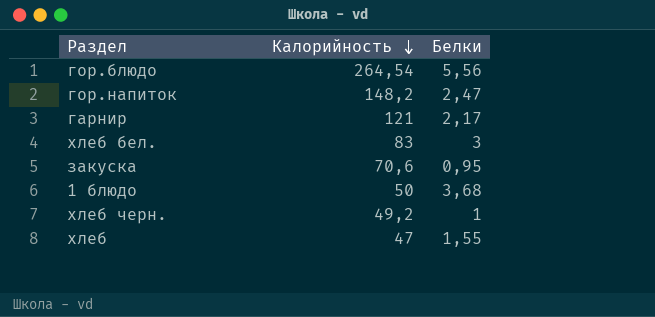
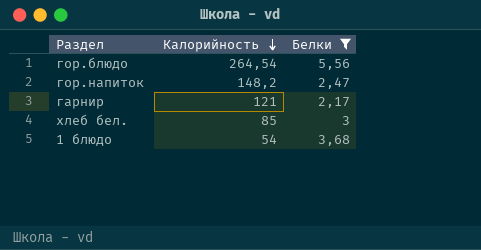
filter: none -> Белки >= 2,17
хлеб бел. | Калорийность: 83 -> 85
1 блюдо | Калорийность: 50 -> 54

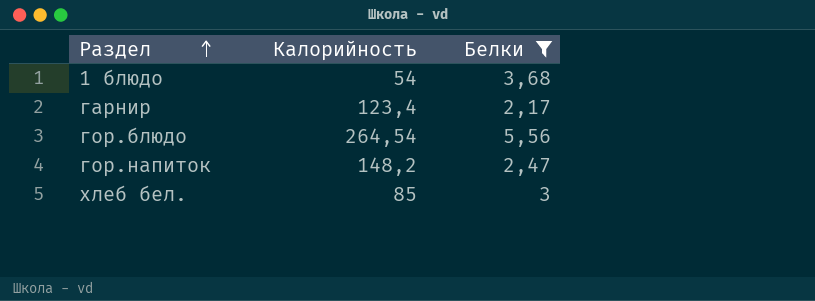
row order: Калорийность descending -> Раздел ascending
гарнир | Калорийность: 121 -> 123,4

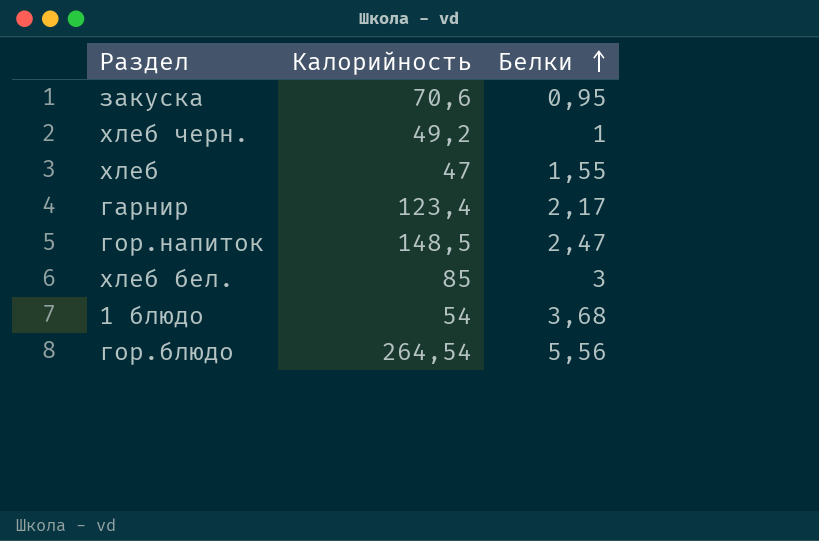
filter: Белки >= 2,17 -> none
row order: Раздел ascending -> Белки ascending
гор.напиток | Калорийность: 148,2 -> 148,5

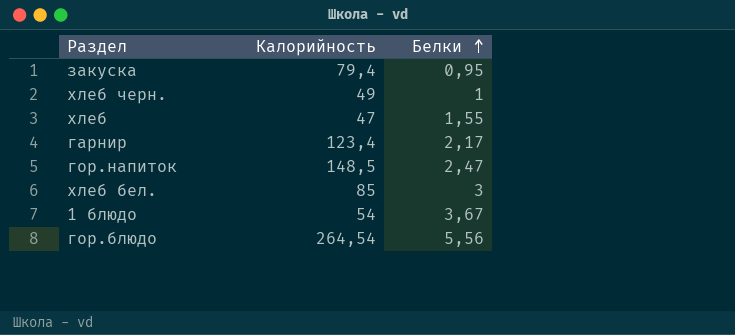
закуска | Калорийность: 70,6 -> 79,4
хлеб черн. | Калорийность: 49,2 -> 49
1 блюдо | Белки: 3,68 -> 3,67

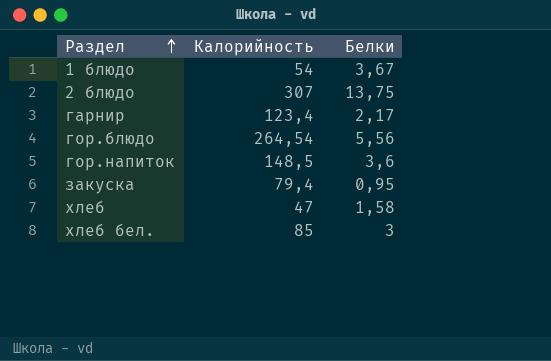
row order: Белки ascending -> Раздел ascending
row хлеб черн.: 49 | 1 -> none
row 2 блюдо: none -> 307 | 13,75
гор.напиток | Белки: 2,47 -> 3,6
хлеб | Белки: 1,55 -> 1,58

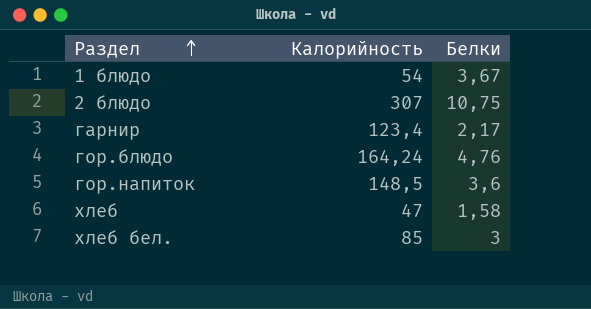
row закуска: 79,4 | 0,95 -> none
2 блюдо | Белки: 13,75 -> 10,75
гор.блюдо | Калорийность: 264,54 -> 164,24
гор.блюдо | Белки: 5,56 -> 4,76

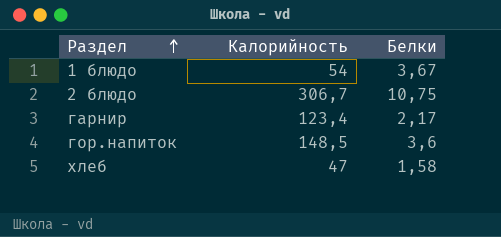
row гор.блюдо: 164,24 | 4,76 -> none
row хлеб бел.: 85 | 3 -> none
2 блюдо | Калорийность: 307 -> 306,7

